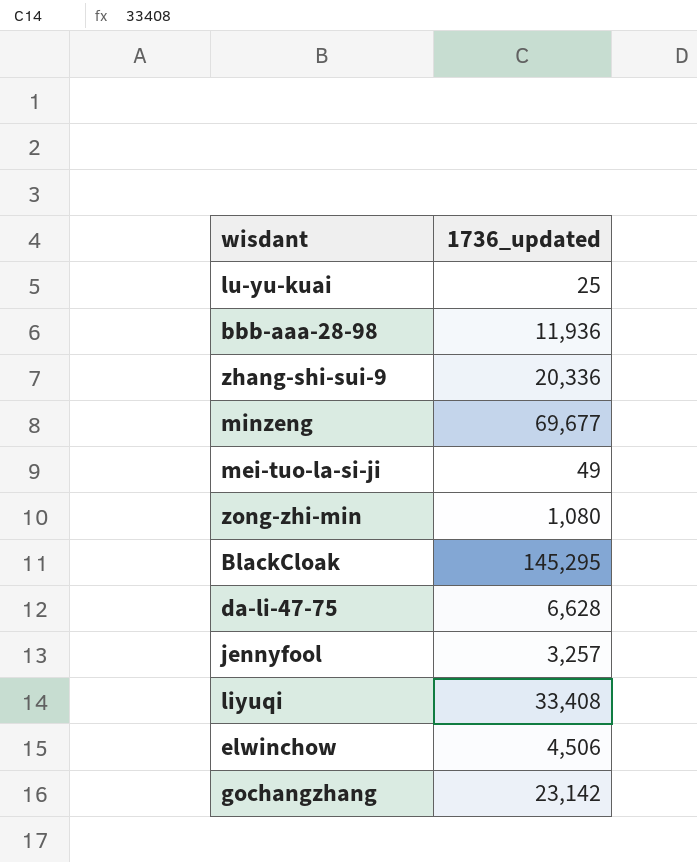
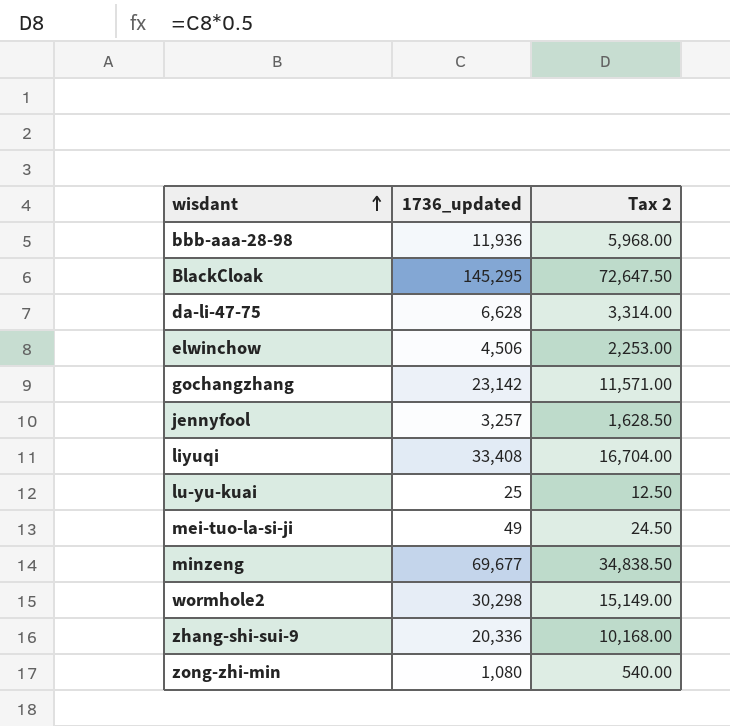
row order: none -> wisdant ascending
column Tax 2 | formula: none -> [1736_updated] * 0.5
row wormhole2: none -> 30,298 | 15,149.00

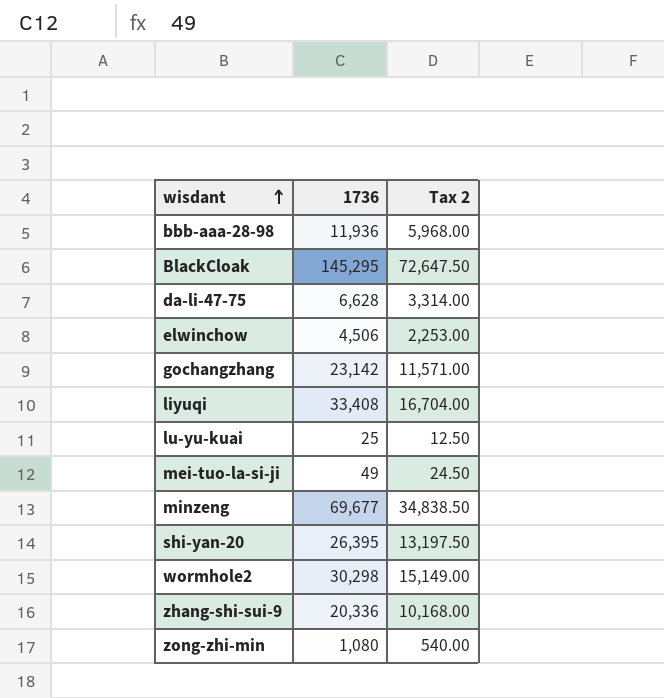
column name: 1736_updated -> 1736
row jennyfool: 3,257 | 1,628.50 -> none
row shi-yan-20: none -> 26,395 | 13,197.50

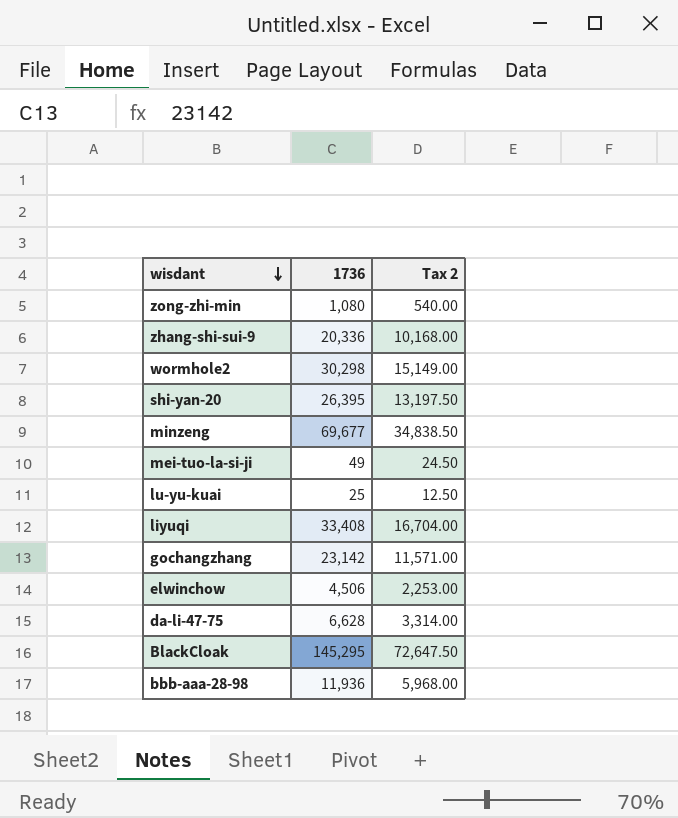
row order: wisdant ascending -> wisdant descending

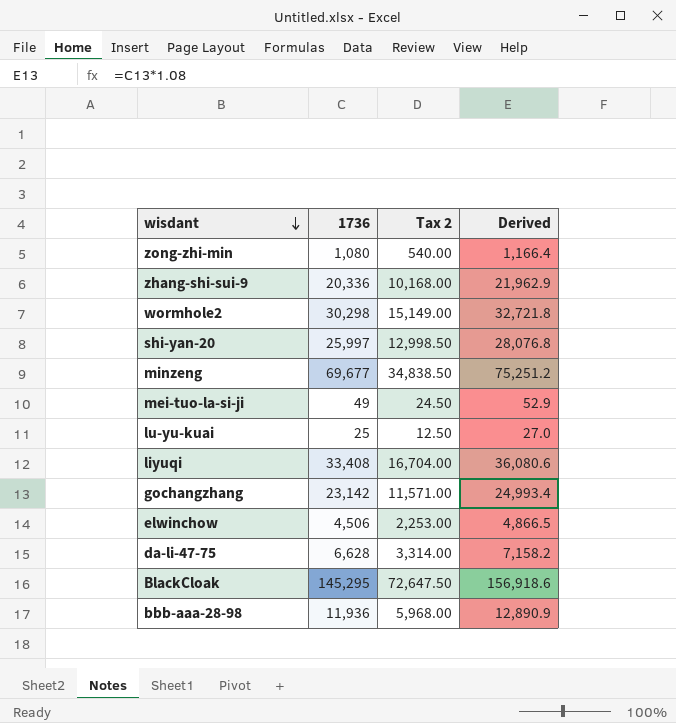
column Derived | formula: none -> [1736] * 1.08
shi-yan-20 | 1736: 26,395 -> 25,997
shi-yan-20 | Tax 2: 13,197.50 -> 12,998.50

